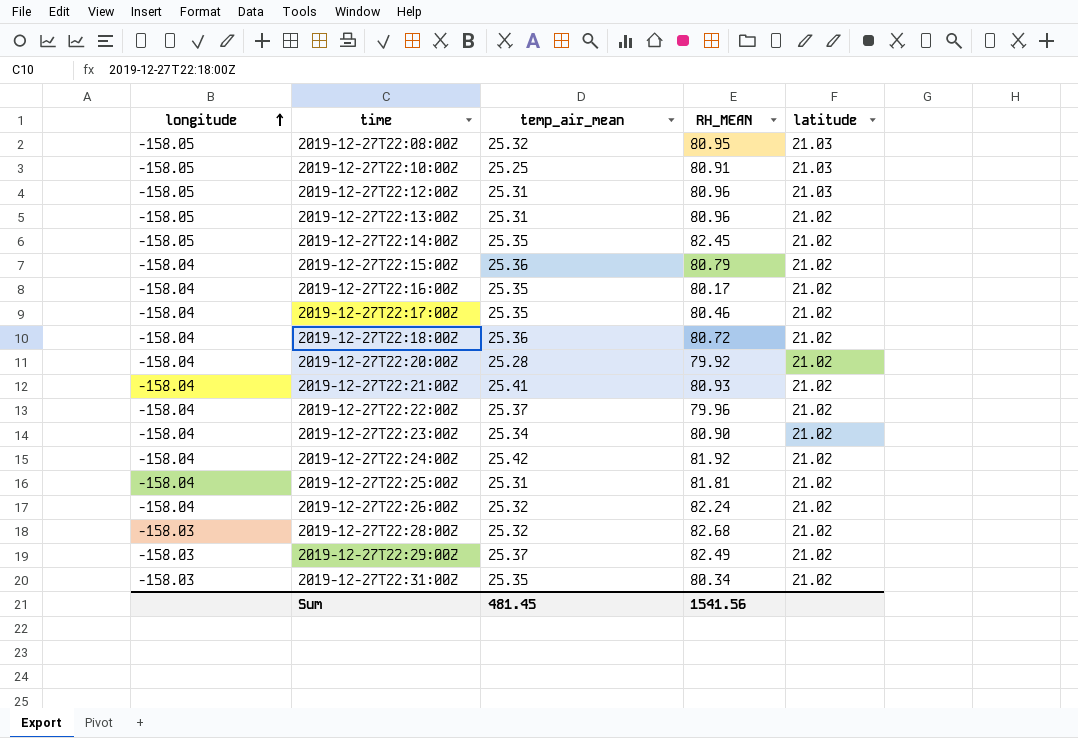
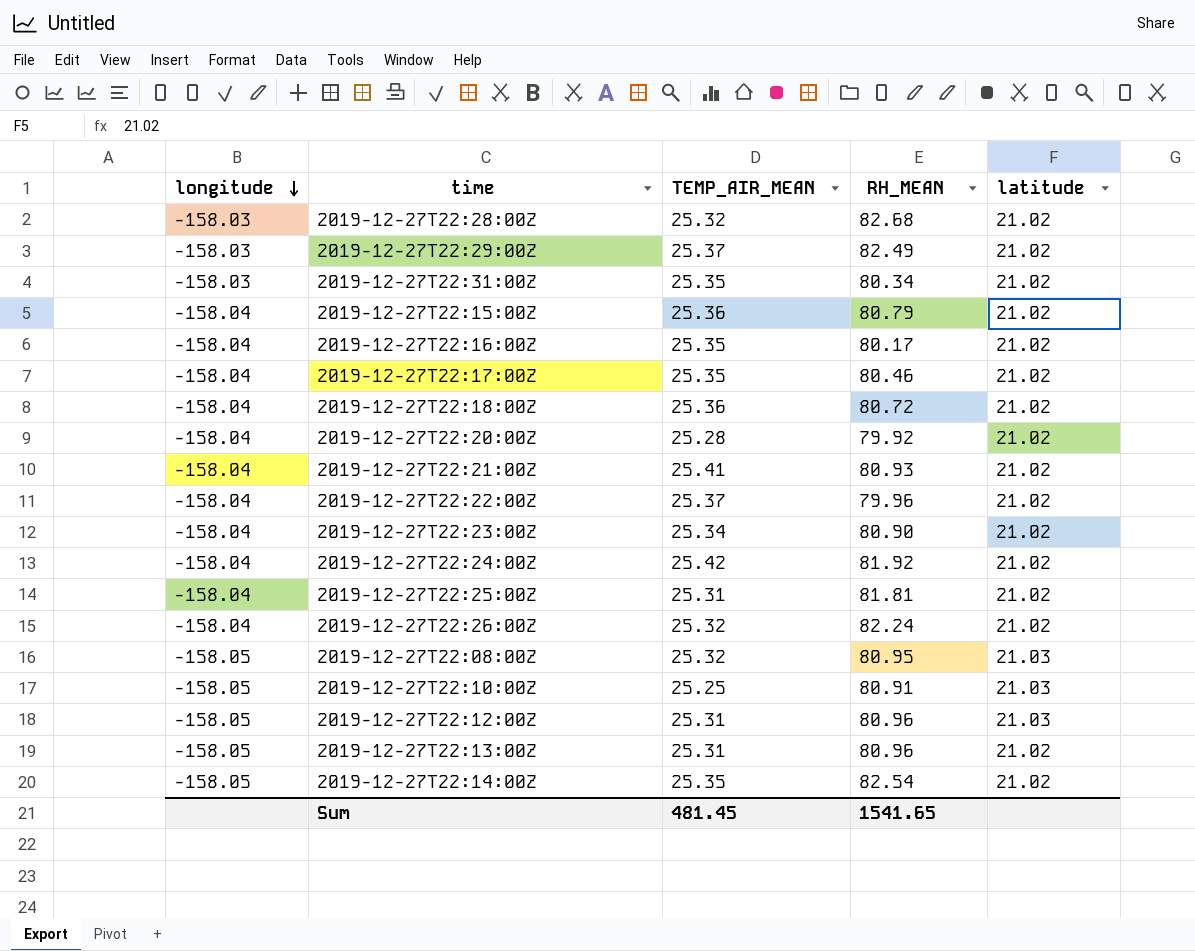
row order: longitude ascending -> longitude descending
column name: temp_air_mean -> TEMP_AIR_MEAN
2019-12-27T22:14:00Z | RH_MEAN: 82.45 -> 82.54
Sum | RH_MEAN: 1541.56 -> 1541.65

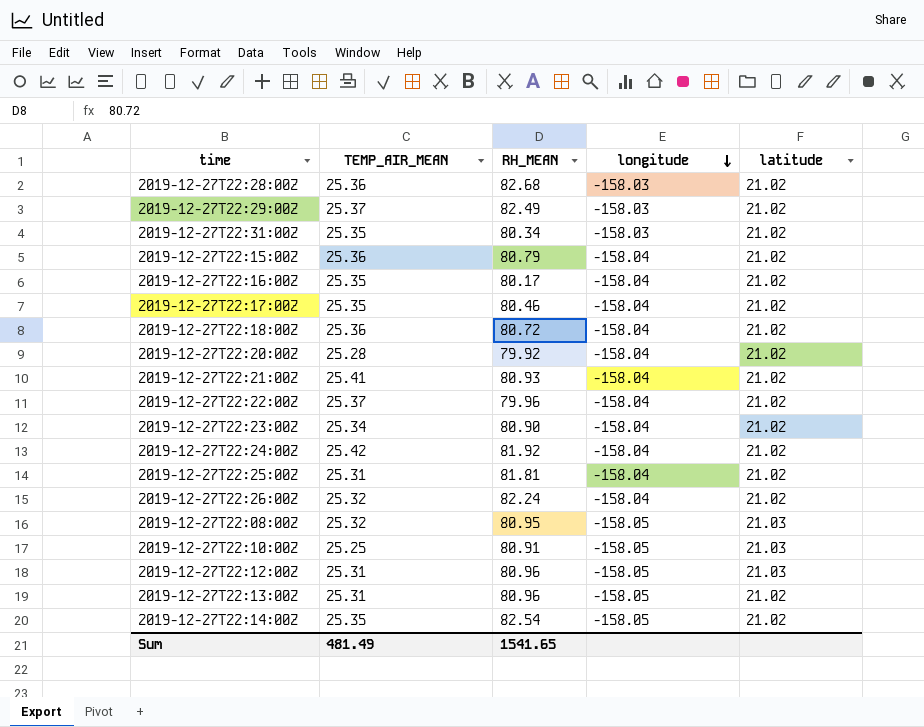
column longitude | position: 1 -> 4
2019-12-27T22:28:00Z | TEMP_AIR_MEAN: 25.32 -> 25.36
Sum | TEMP_AIR_MEAN: 481.45 -> 481.49

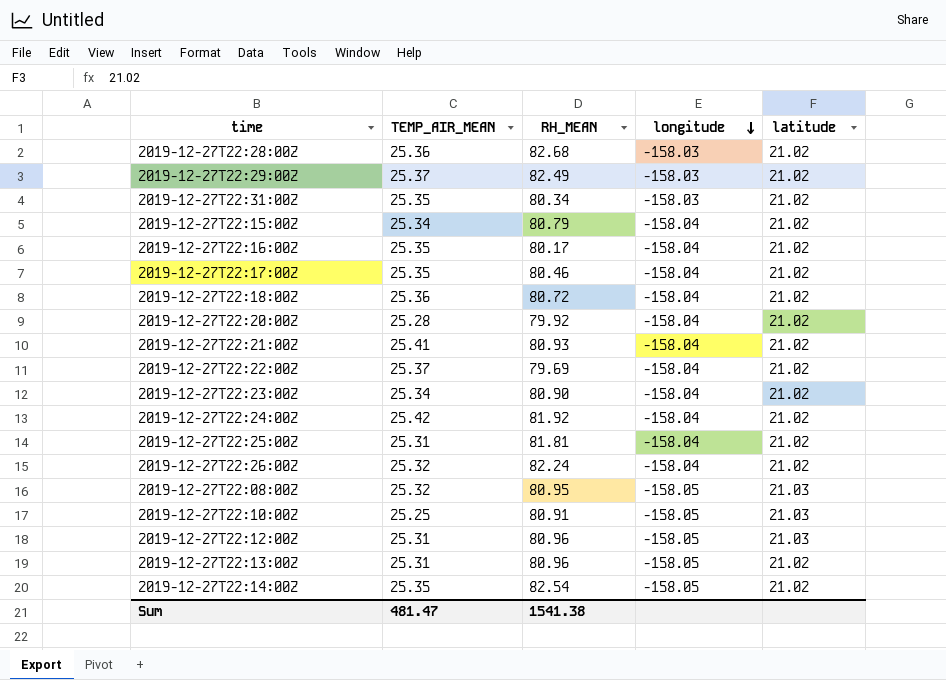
2019-12-27T22:15:00Z | TEMP_AIR_MEAN: 25.36 -> 25.34
2019-12-27T22:22:00Z | RH_MEAN: 79.96 -> 79.69
Sum | TEMP_AIR_MEAN: 481.49 -> 481.47
Sum | RH_MEAN: 1541.65 -> 1541.38

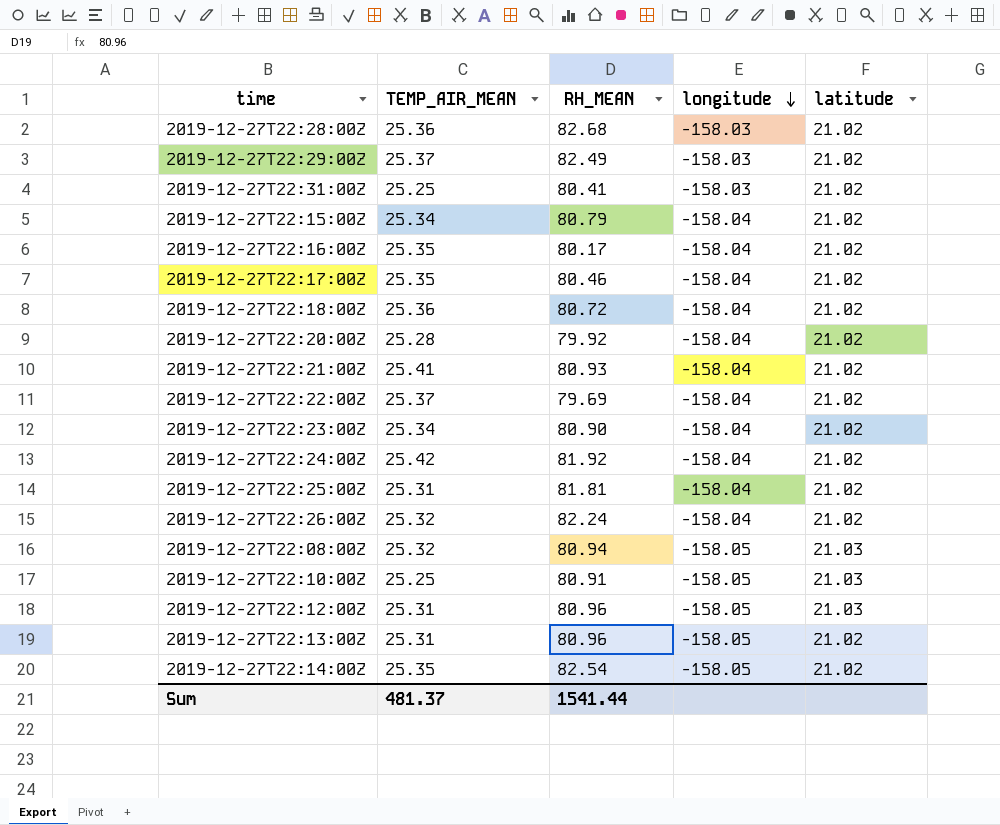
2019-12-27T22:31:00Z | TEMP_AIR_MEAN: 25.35 -> 25.25
2019-12-27T22:31:00Z | RH_MEAN: 80.34 -> 80.41
2019-12-27T22:08:00Z | RH_MEAN: 80.95 -> 80.94
Sum | TEMP_AIR_MEAN: 481.47 -> 481.37
Sum | RH_MEAN: 1541.38 -> 1541.44

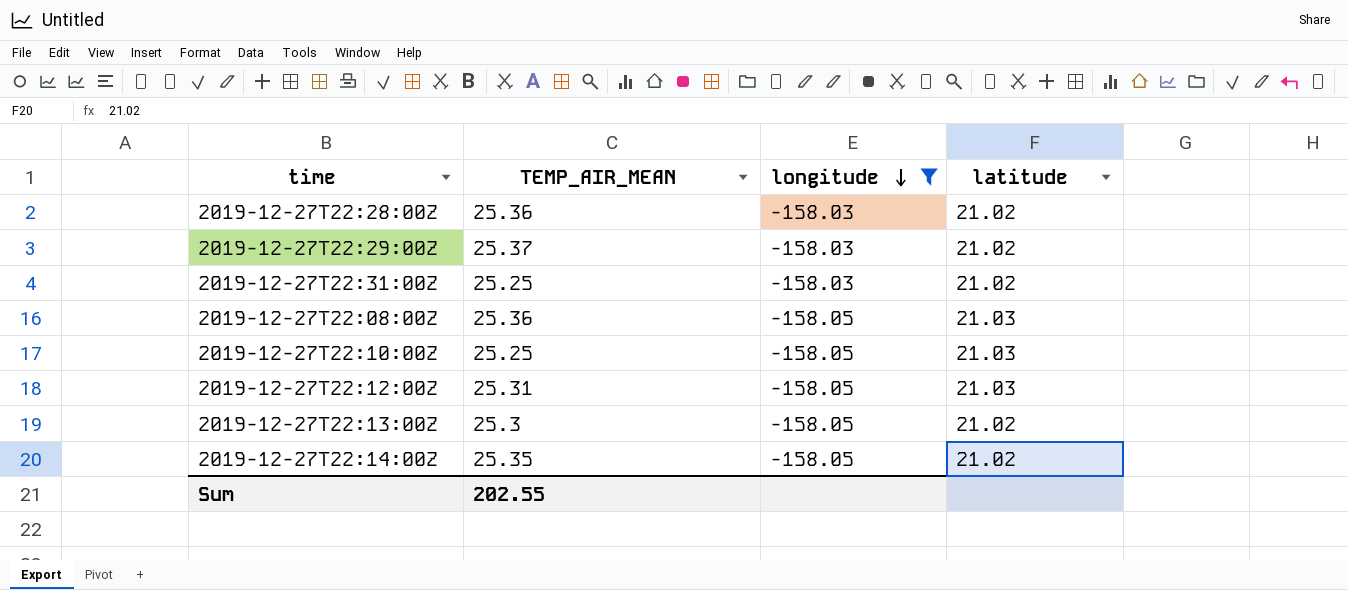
filter: none -> longitude != -158.04
column RH_MEAN | position: 3 -> none
2019-12-27T22:08:00Z | TEMP_AIR_MEAN: 25.32 -> 25.36
2019-12-27T22:13:00Z | TEMP_AIR_MEAN: 25.31 -> 25.3
Sum | TEMP_AIR_MEAN: 481.37 -> 202.55

